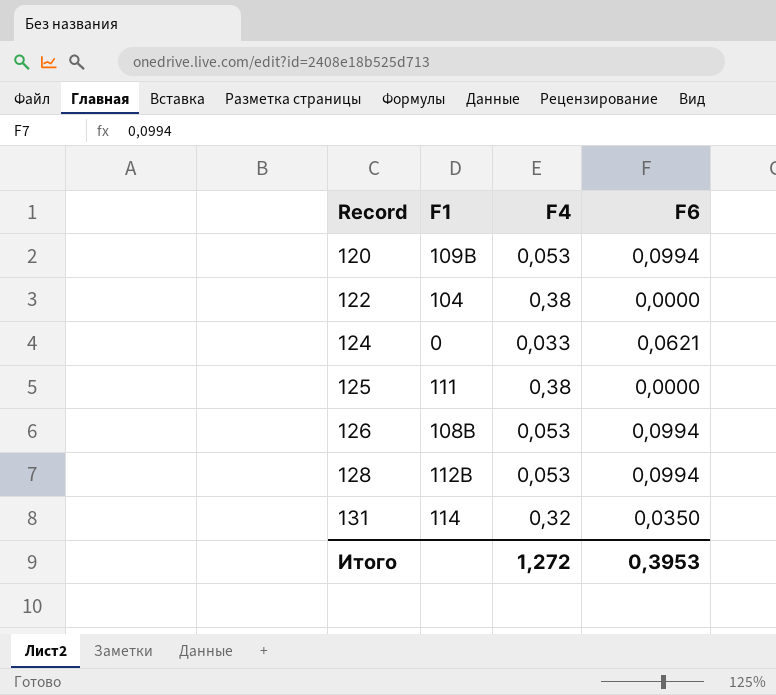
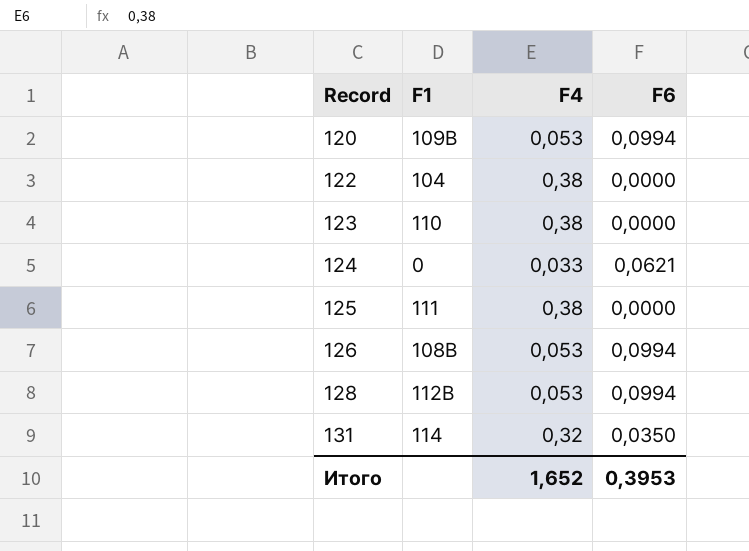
row 123: none -> 110 | 0,38 | 0,0000
Итого | F4: 1,272 -> 1,652

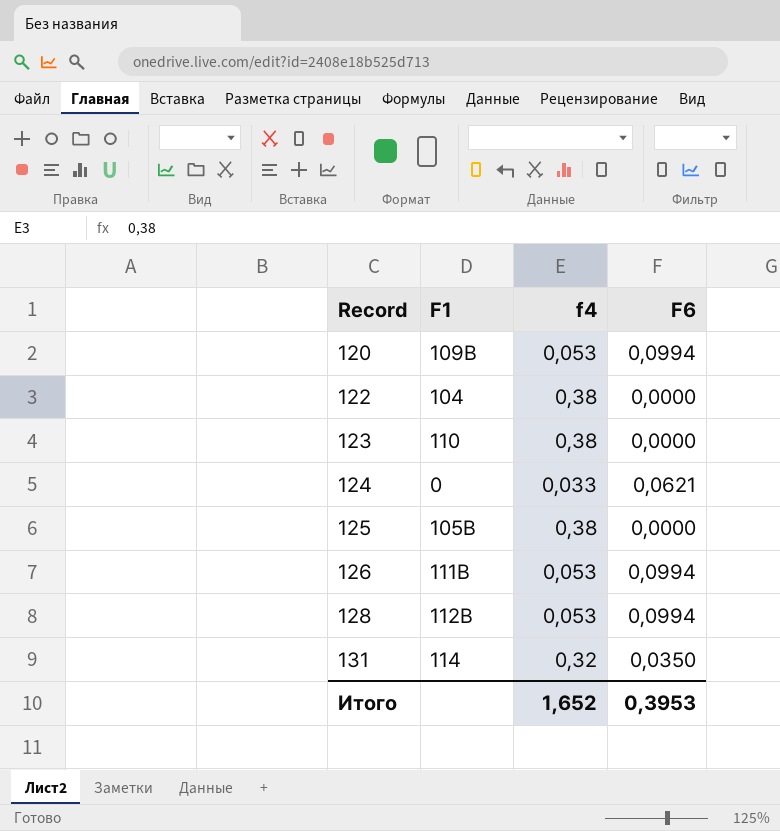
column name: F4 -> f4
125 | F1: 111 -> 105В
126 | F1: 108В -> 111В

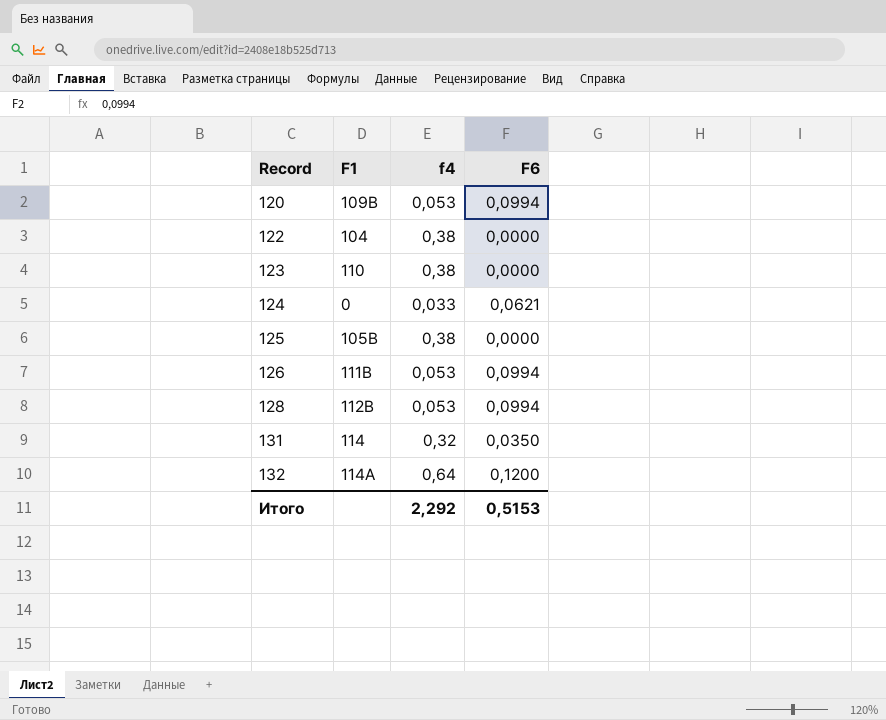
row 132: none -> 114А | 0,64 | 0,1200
Итого | f4: 1,652 -> 2,292
Итого | F6: 0,3953 -> 0,5153

